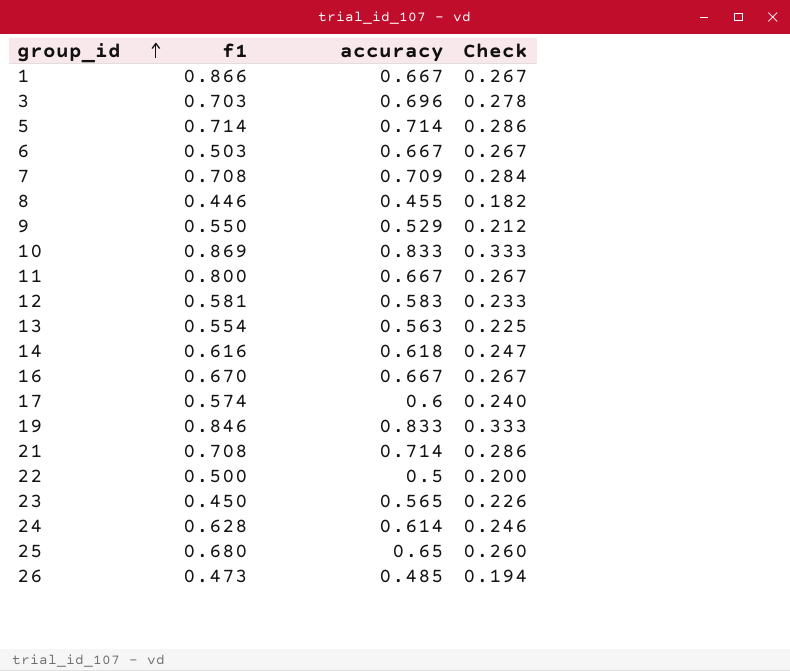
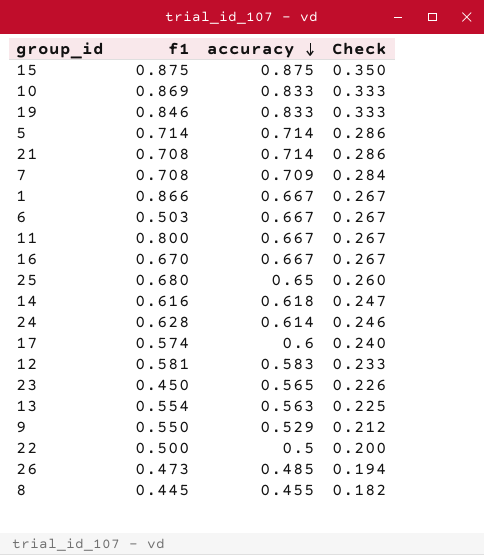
row order: group_id ascending -> accuracy descending
row 3: 0.703 | 0.696 | 0.278 -> none
row 15: none -> 0.875 | 0.875 | 0.350
8 | f1: 0.446 -> 0.445

